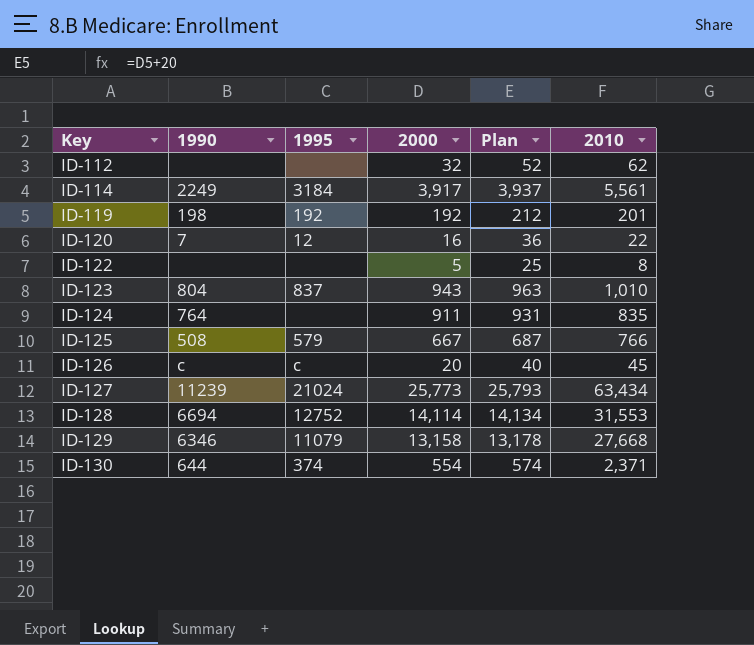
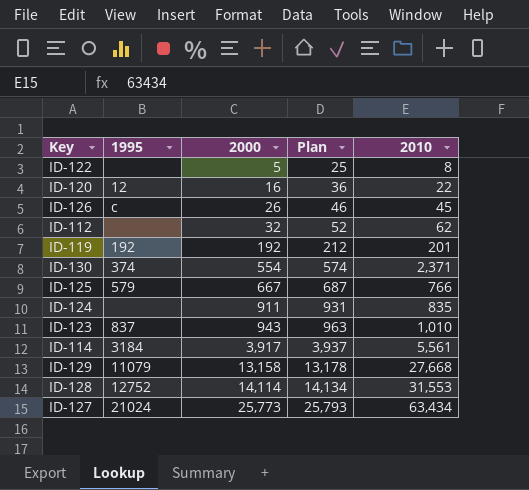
row order: Key ascending -> 2000 ascending
column 1990 | position: 2 -> none
ID-126 | 2000: 20 -> 26
ID-126 | Plan: 40 -> 46

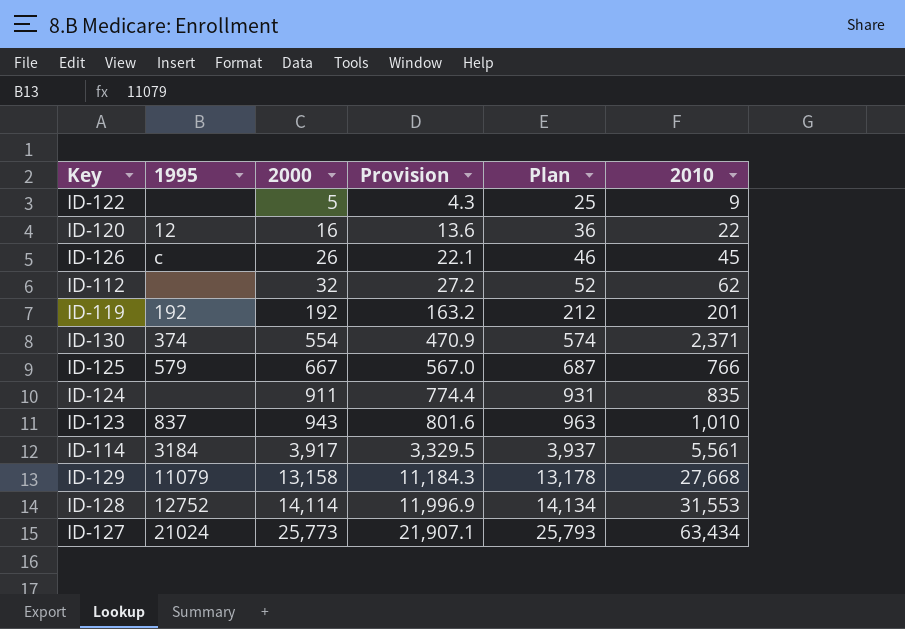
column Provision | formula: none -> [2000] * 0.85
ID-122 | 2010: 8 -> 9

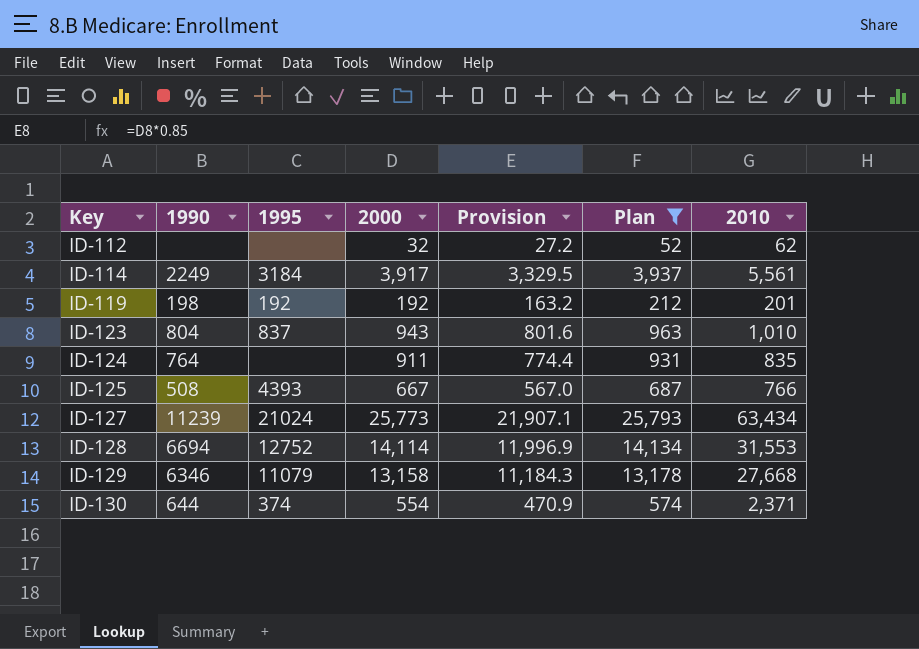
filter: none -> Plan >= 52
row order: 2000 ascending -> Key ascending
column 1990 | position: none -> 2
ID-125 | 1995: 579 -> 4393

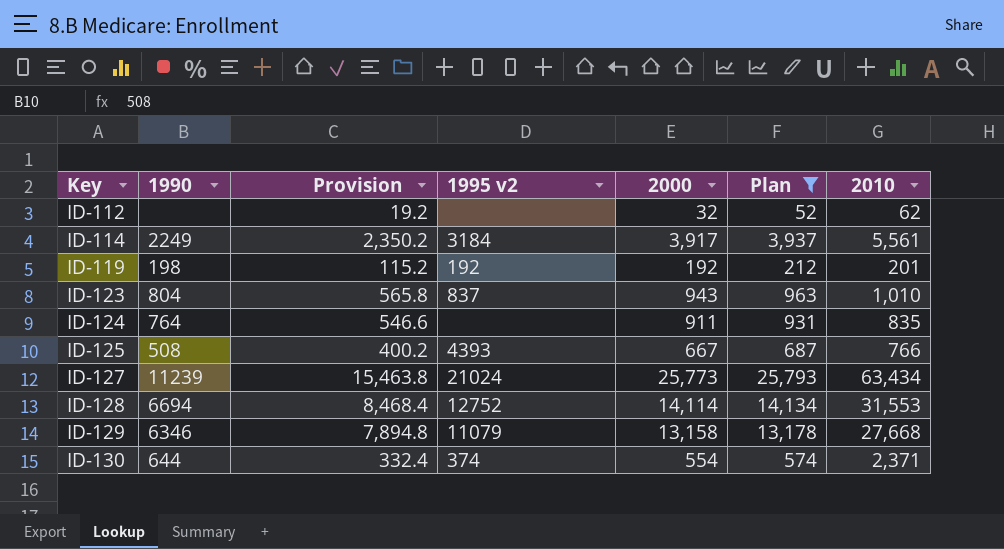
column Provision | formula: [2000] * 0.85 -> [2000] * 0.6
column Provision | position: 5 -> 3
column name: 1995 -> 1995 v2

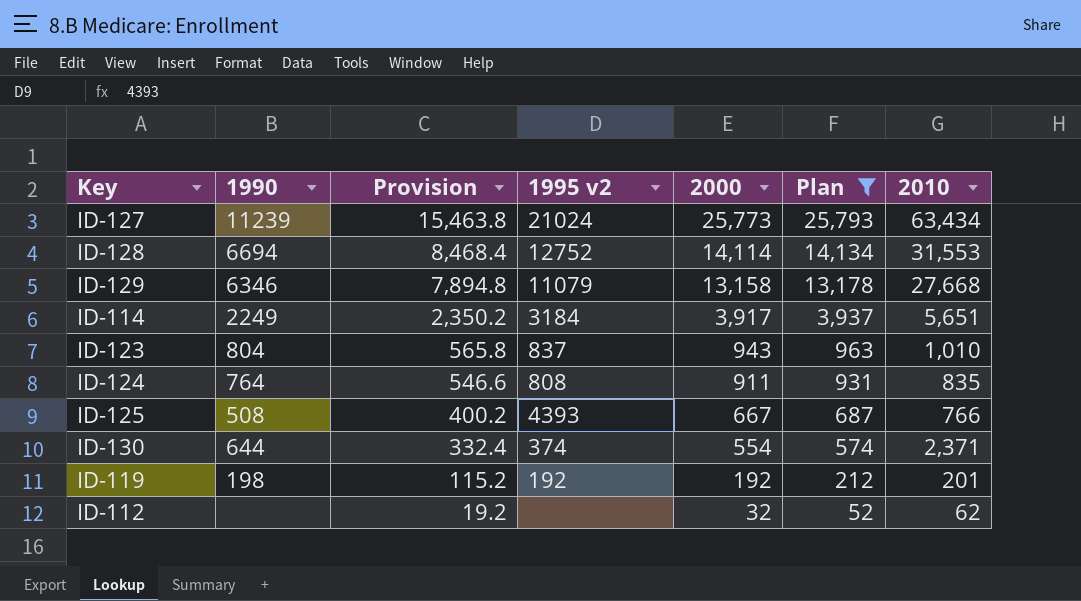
row order: Key ascending -> Provision descending
ID-114 | 2010: 5,561 -> 5,651
ID-124 | 1995 v2: none -> 808

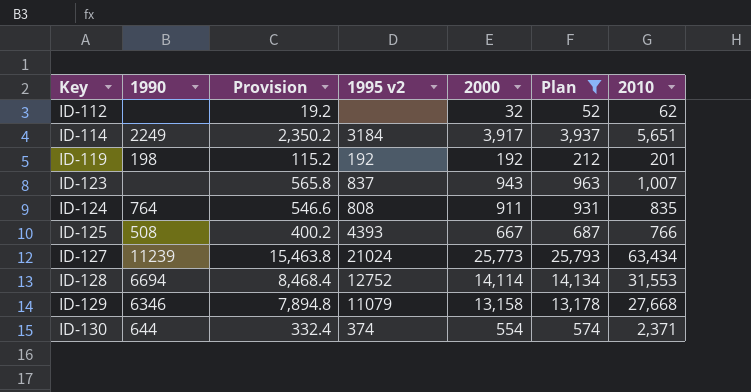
row order: Provision descending -> Key ascending
ID-123 | 1990: 804 -> none
ID-123 | 2010: 1,010 -> 1,007

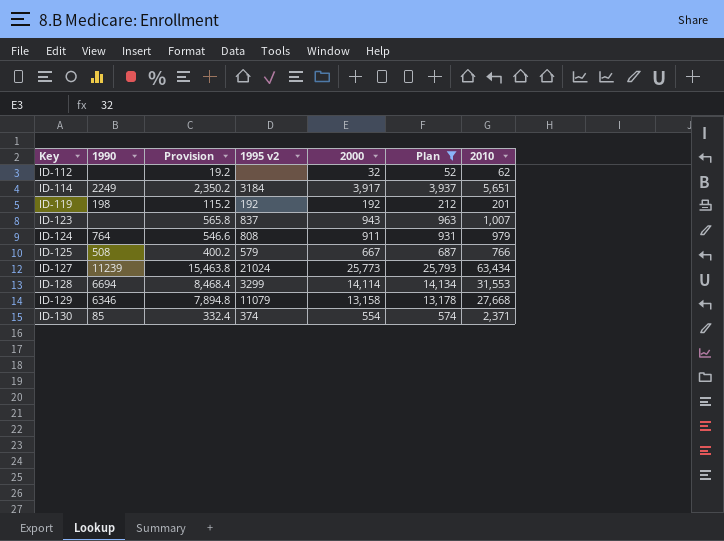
ID-124 | 2010: 835 -> 979
ID-125 | 1995 v2: 4393 -> 579
ID-128 | 1995 v2: 12752 -> 3299
ID-130 | 1990: 644 -> 85

